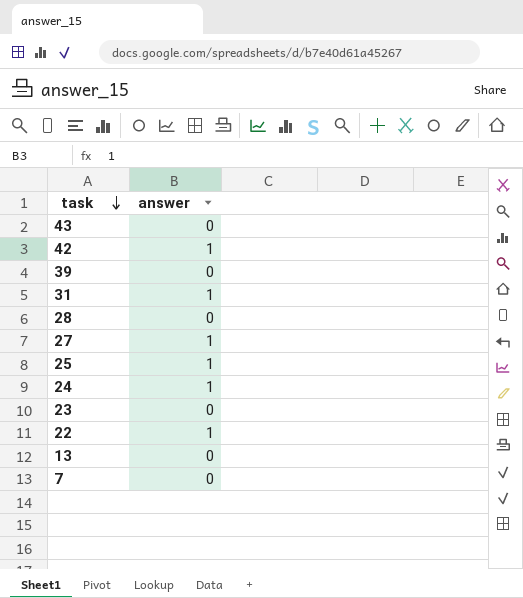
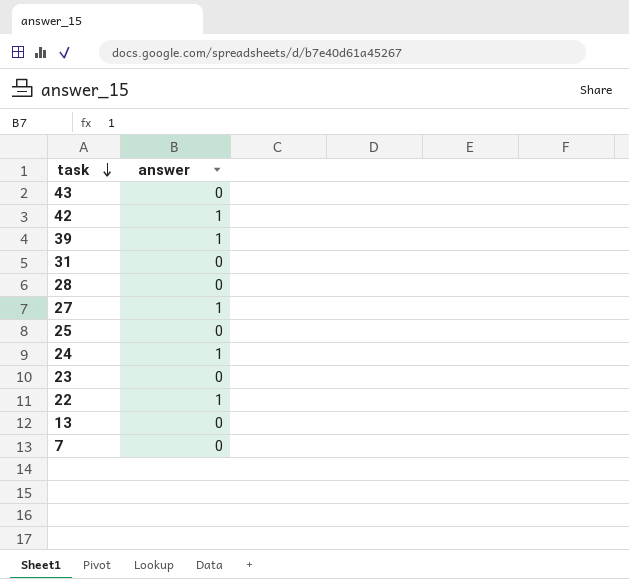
39 | answer: 0 -> 1
31 | answer: 1 -> 0
25 | answer: 1 -> 0

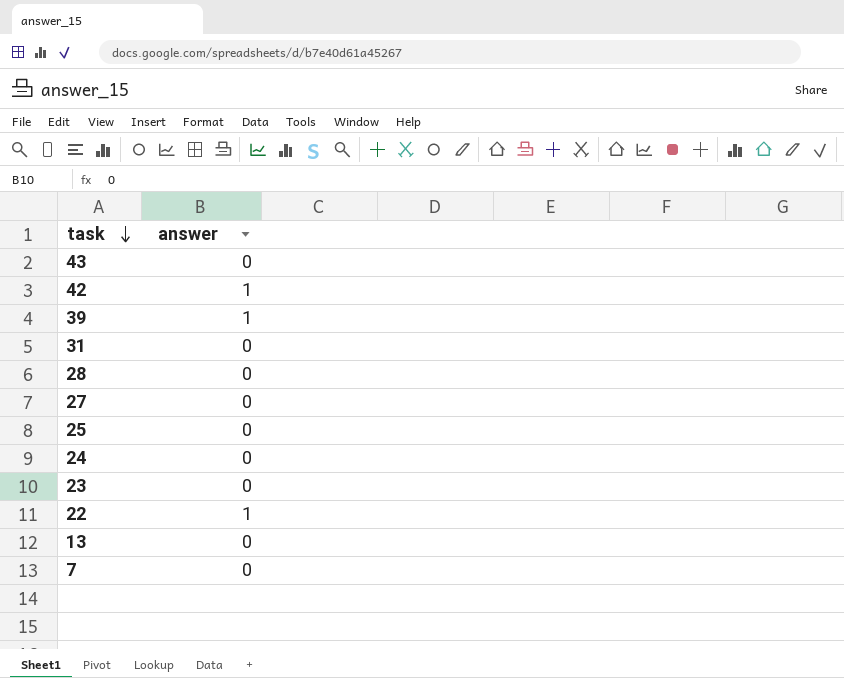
27 | answer: 1 -> 0
24 | answer: 1 -> 0

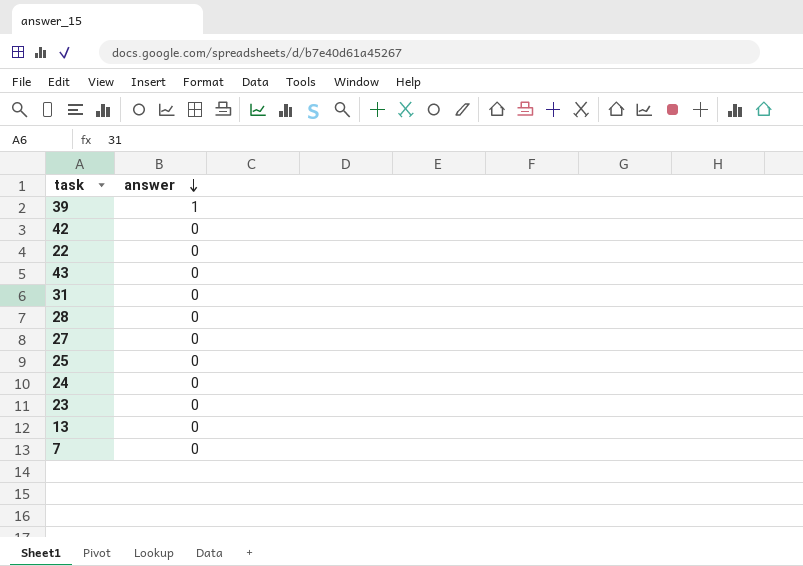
row order: task descending -> answer descending
42 | answer: 1 -> 0
22 | answer: 1 -> 0

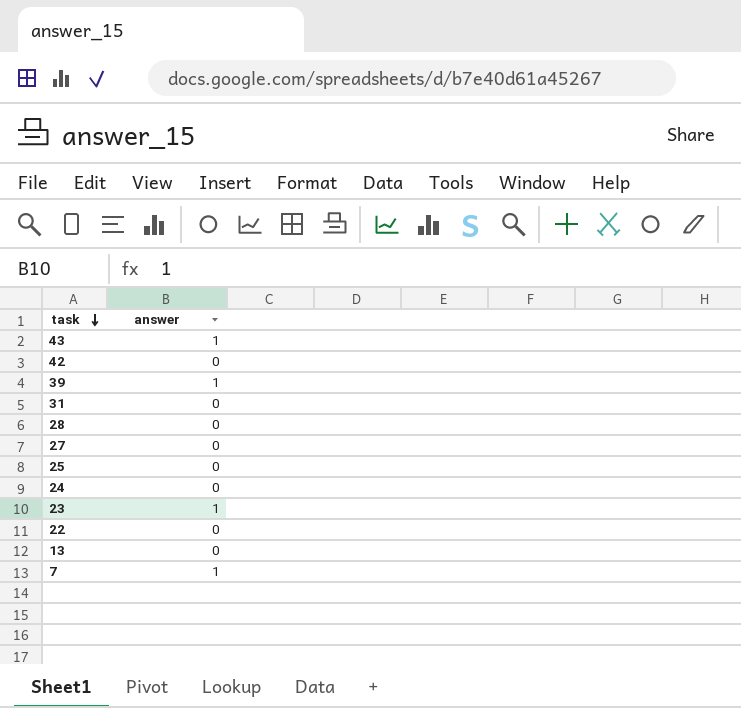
row order: answer descending -> task descending
43 | answer: 0 -> 1
23 | answer: 0 -> 1
7 | answer: 0 -> 1

